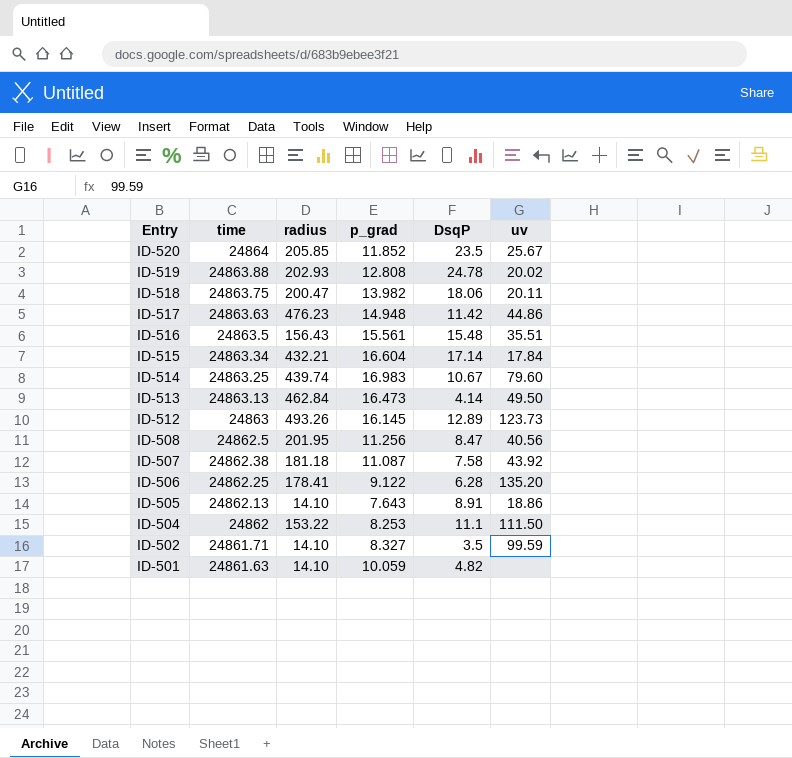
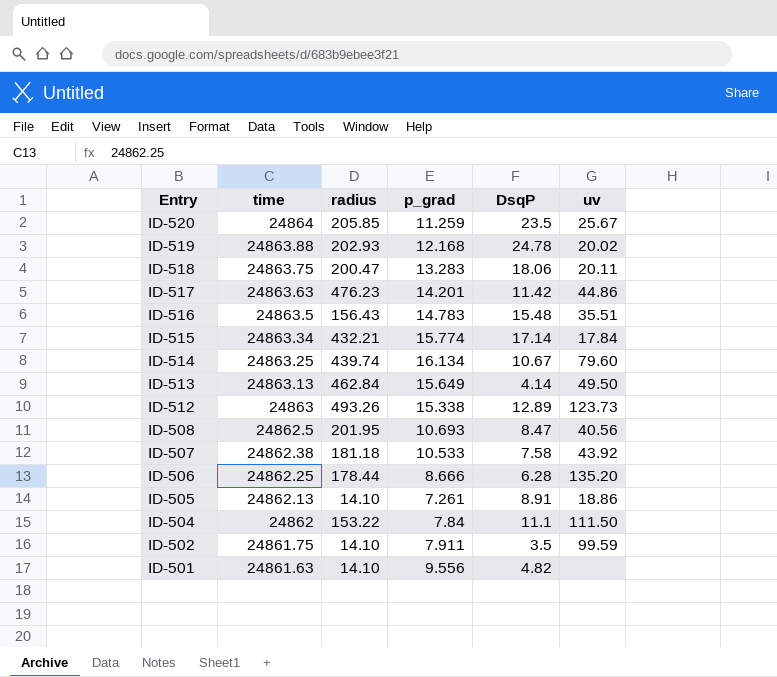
ID-520 | p_grad: 11.852 -> 11.259
ID-519 | p_grad: 12.808 -> 12.168
ID-518 | p_grad: 13.982 -> 13.283
ID-517 | p_grad: 14.948 -> 14.201
ID-516 | p_grad: 15.561 -> 14.783
ID-515 | p_grad: 16.604 -> 15.774
ID-514 | p_grad: 16.983 -> 16.134
ID-513 | p_grad: 16.473 -> 15.649
ID-512 | p_grad: 16.145 -> 15.338
ID-508 | p_grad: 11.256 -> 10.693
ID-507 | p_grad: 11.087 -> 10.533
ID-506 | radius: 178.41 -> 178.44
ID-506 | p_grad: 9.122 -> 8.666
ID-505 | p_grad: 7.643 -> 7.261
ID-504 | p_grad: 8.253 -> 7.84
ID-502 | time: 24861.71 -> 24861.75
ID-502 | p_grad: 8.327 -> 7.911
ID-501 | p_grad: 10.059 -> 9.556

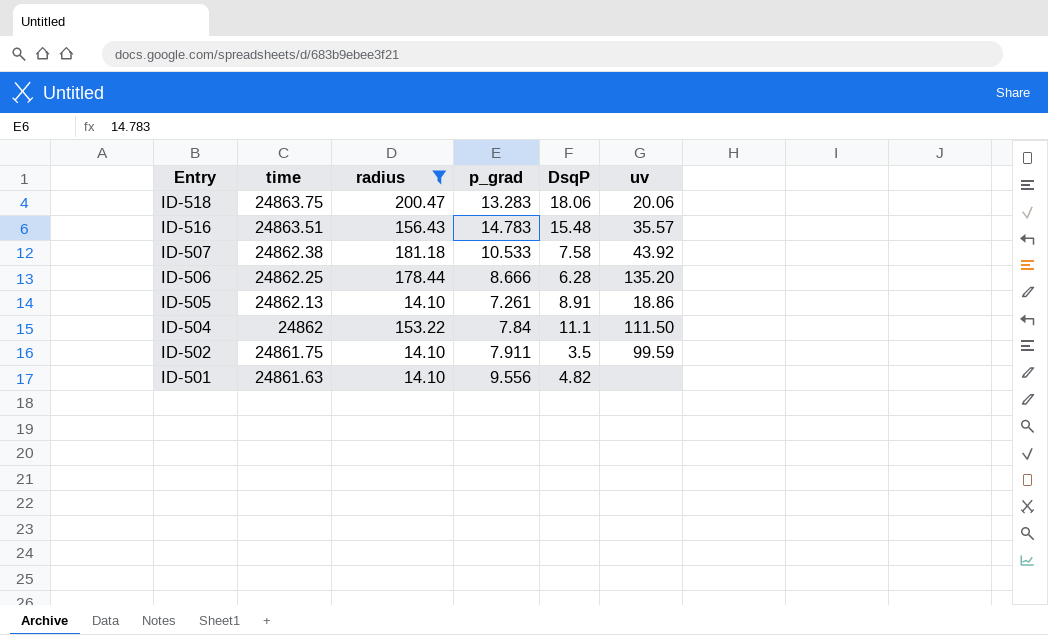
filter: none -> radius <= 200.47
ID-518 | uv: 20.11 -> 20.06
ID-516 | time: 24863.5 -> 24863.51
ID-516 | uv: 35.51 -> 35.57

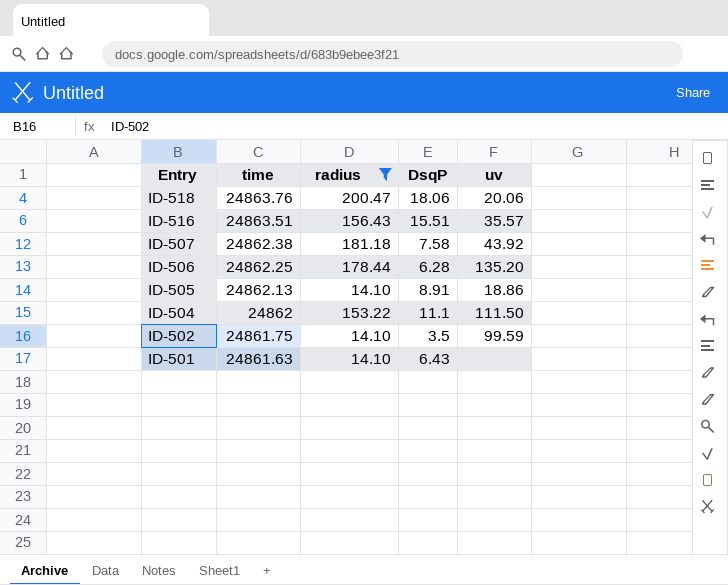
column p_grad | position: 4 -> none
ID-518 | time: 24863.75 -> 24863.76
ID-516 | DsqP: 15.48 -> 15.51
ID-501 | DsqP: 4.82 -> 6.43

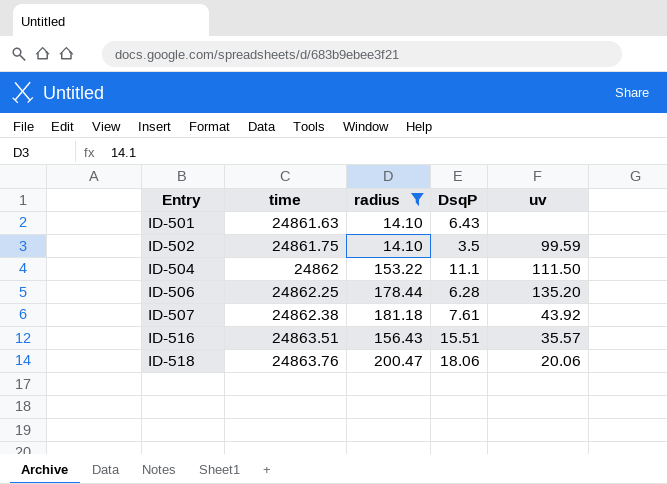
row order: Entry descending -> Entry ascending
row ID-505: 24862.13 | 14.10 | 8.91 | 18.86 -> none
ID-507 | DsqP: 7.58 -> 7.61

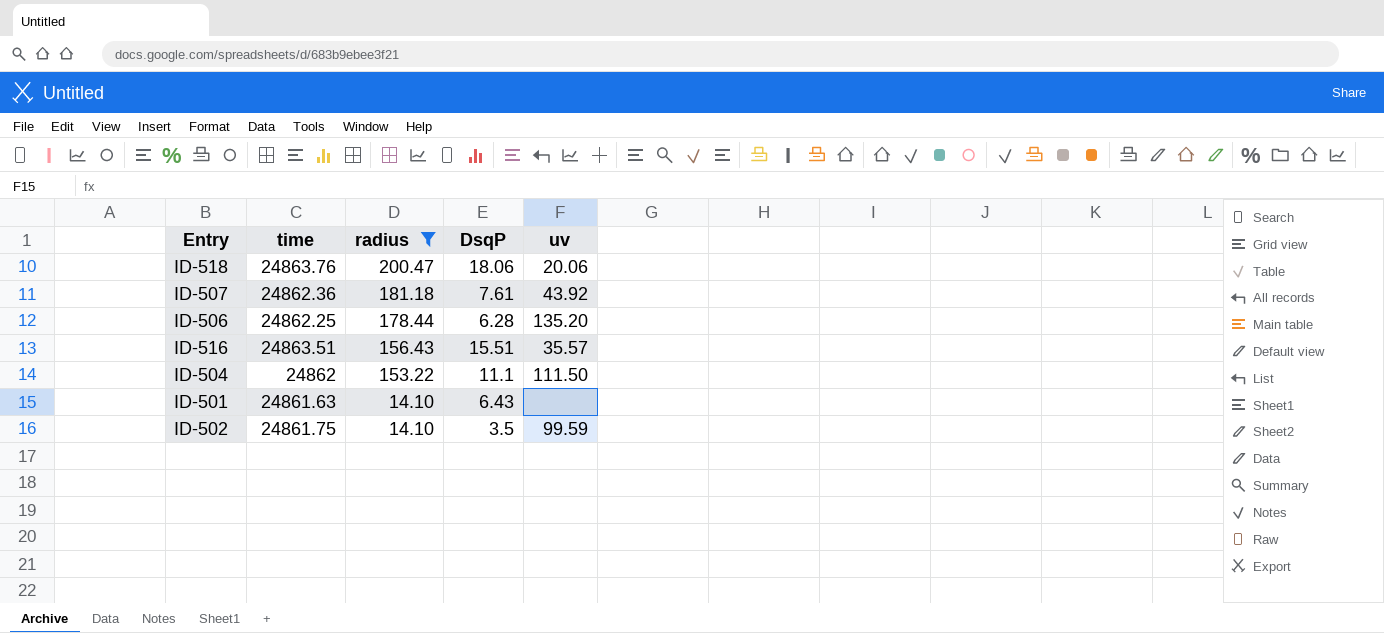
row order: Entry ascending -> radius descending
ID-507 | time: 24862.38 -> 24862.36

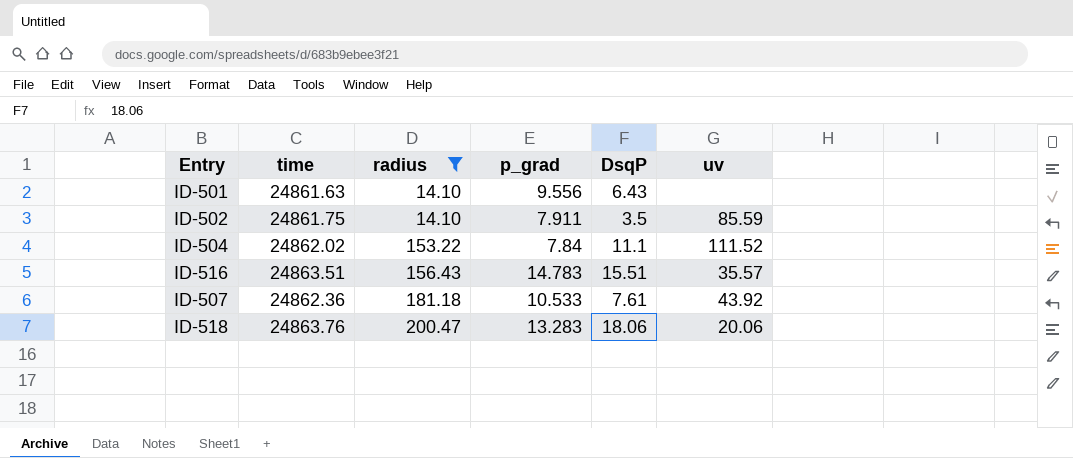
row order: radius descending -> radius ascending
column p_grad | position: none -> 4
row ID-506: 24862.25 | 178.44 | 6.28 | 135.20 -> none
ID-502 | uv: 99.59 -> 85.59
ID-504 | time: 24862 -> 24862.02
ID-504 | uv: 111.50 -> 111.52

